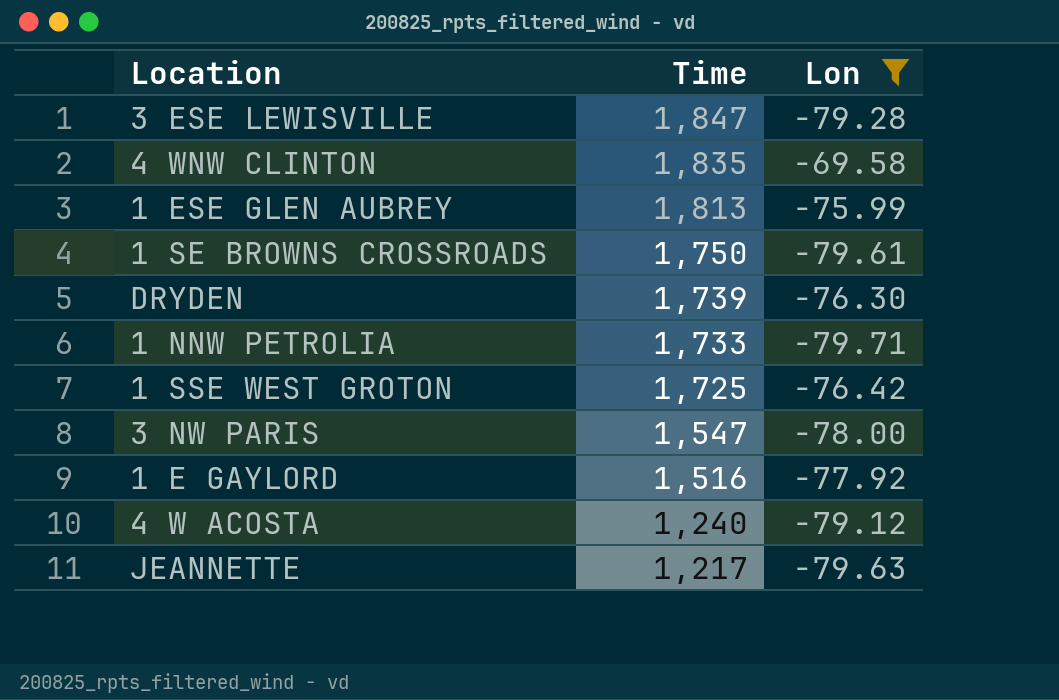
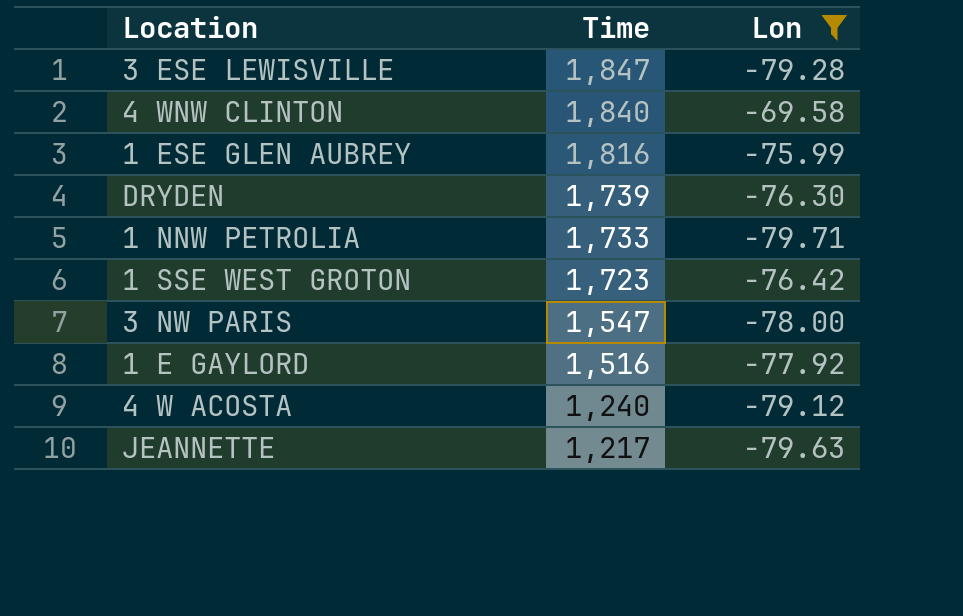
row 1 SE BROWNS CROSSROADS: 1,750 | -79.61 -> none
4 WNW CLINTON | Time: 1,835 -> 1,840
1 ESE GLEN AUBREY | Time: 1,813 -> 1,816
1 SSE WEST GROTON | Time: 1,725 -> 1,723

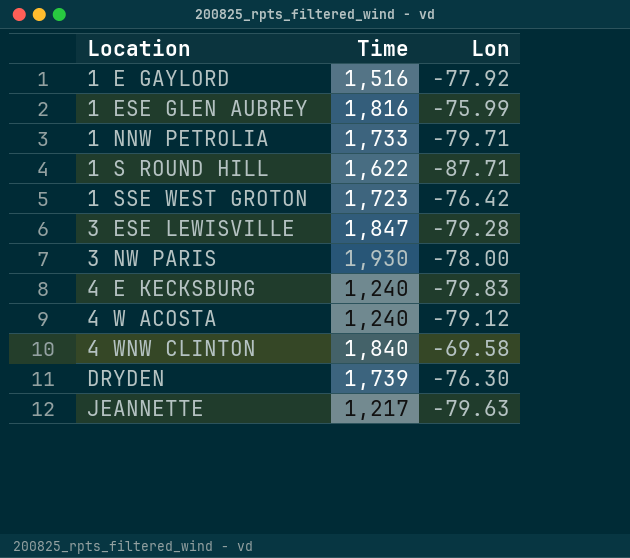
filter: Lon >= -79.71 -> none
row order: Time descending -> Location ascending
3 NW PARIS | Time: 1,547 -> 1,930

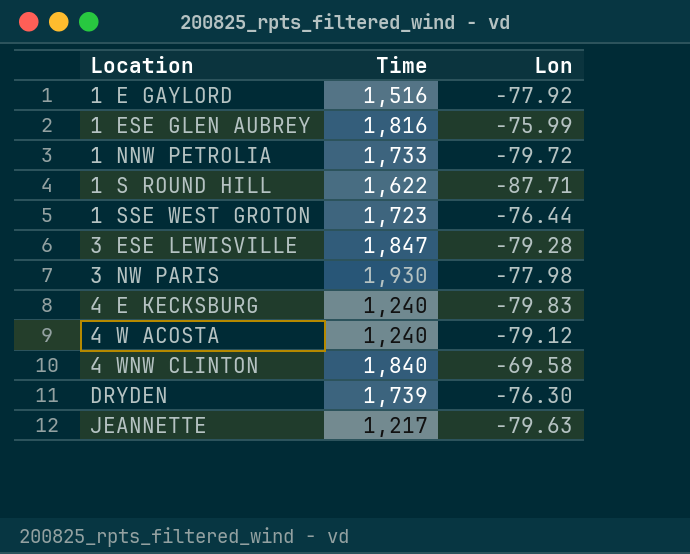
1 NNW PETROLIA | Lon: -79.71 -> -79.72
1 SSE WEST GROTON | Lon: -76.42 -> -76.44
3 NW PARIS | Lon: -78.00 -> -77.98

